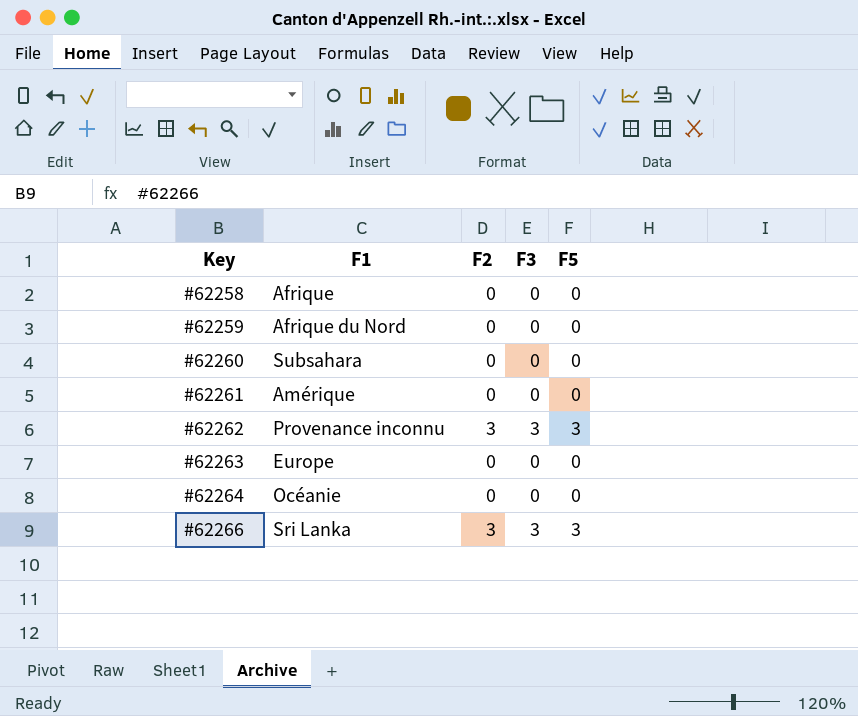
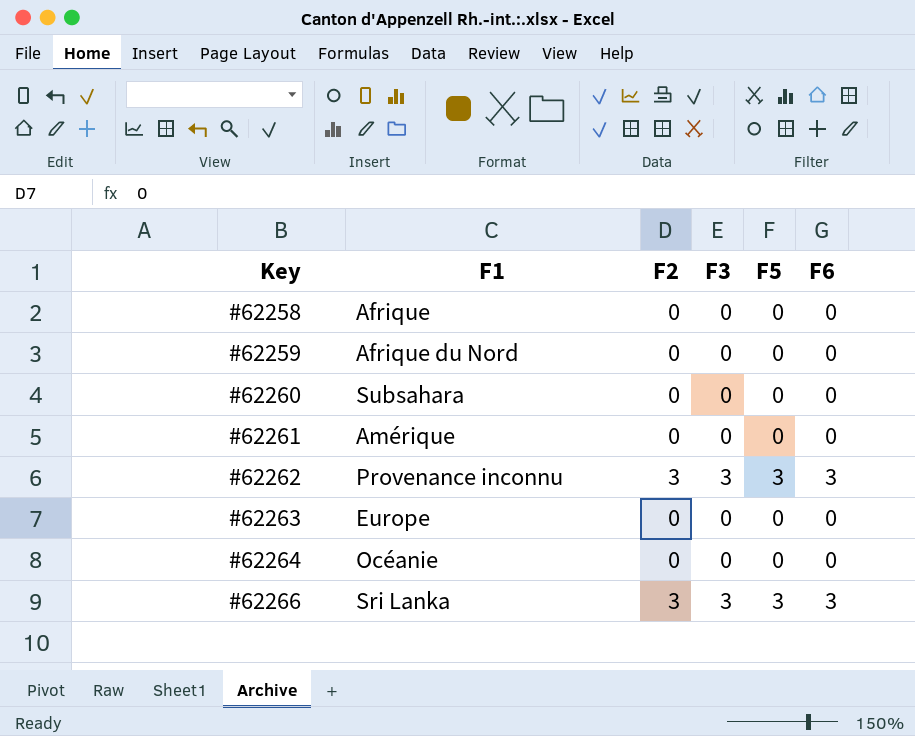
column F6 | position: none -> 6

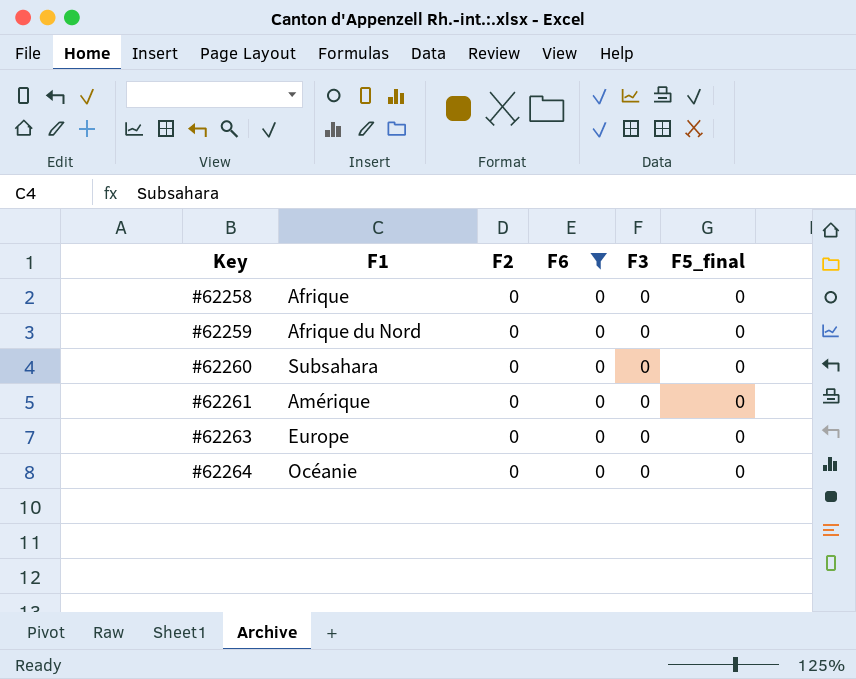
filter: none -> F6 = 0
column F6 | position: 6 -> 4
column name: F5 -> F5_final

